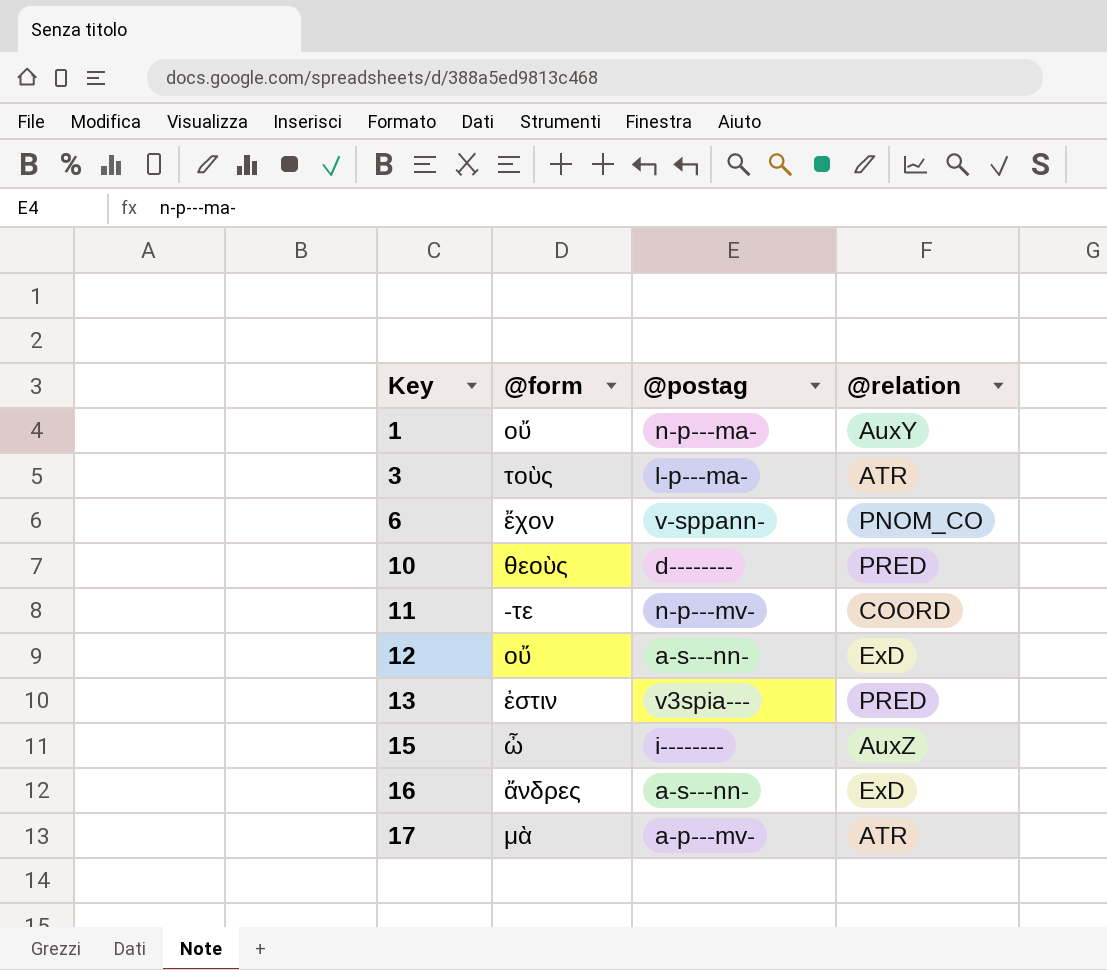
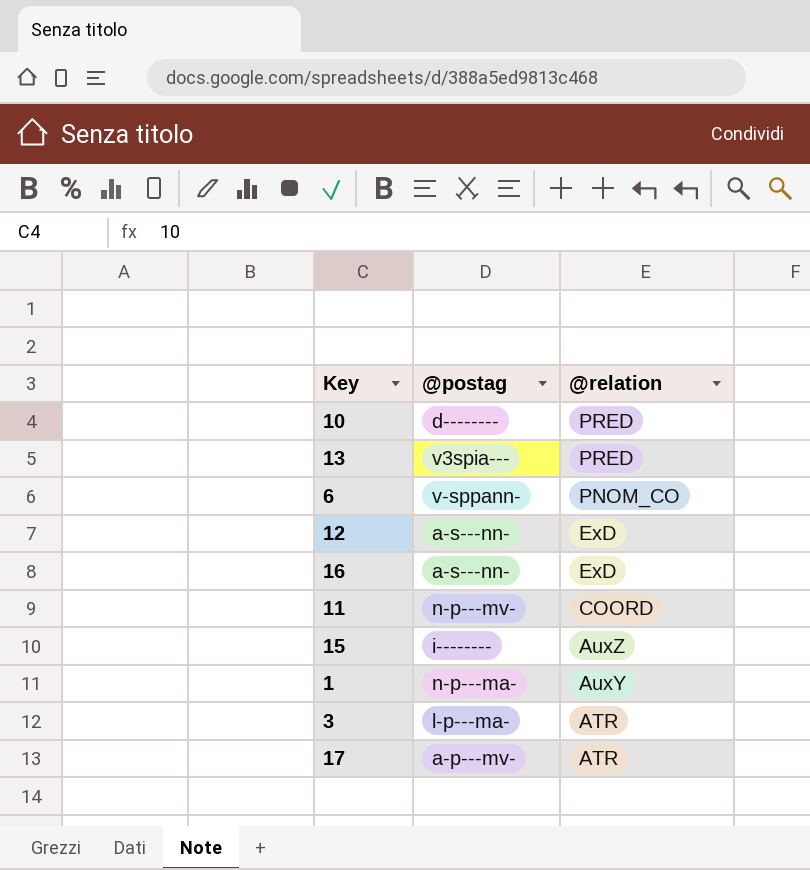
row order: Key ascending -> @relation descending
column @form | position: 2 -> none

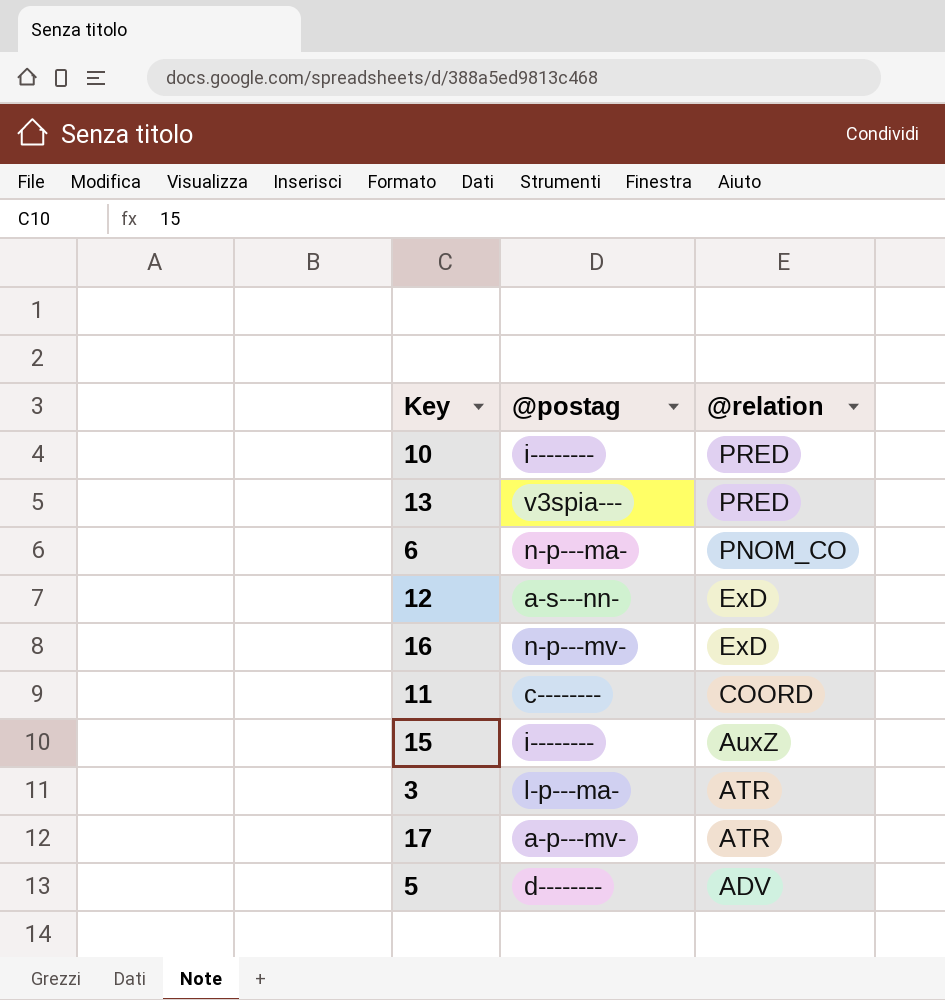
row 1: n-p---ma- | AuxY -> none
10 | @postag: d-------- -> i--------
6 | @postag: v-sppann- -> n-p---ma-
16 | @postag: a-s---nn- -> n-p---mv-
11 | @postag: n-p---mv- -> c--------
row 5: none -> d-------- | ADV

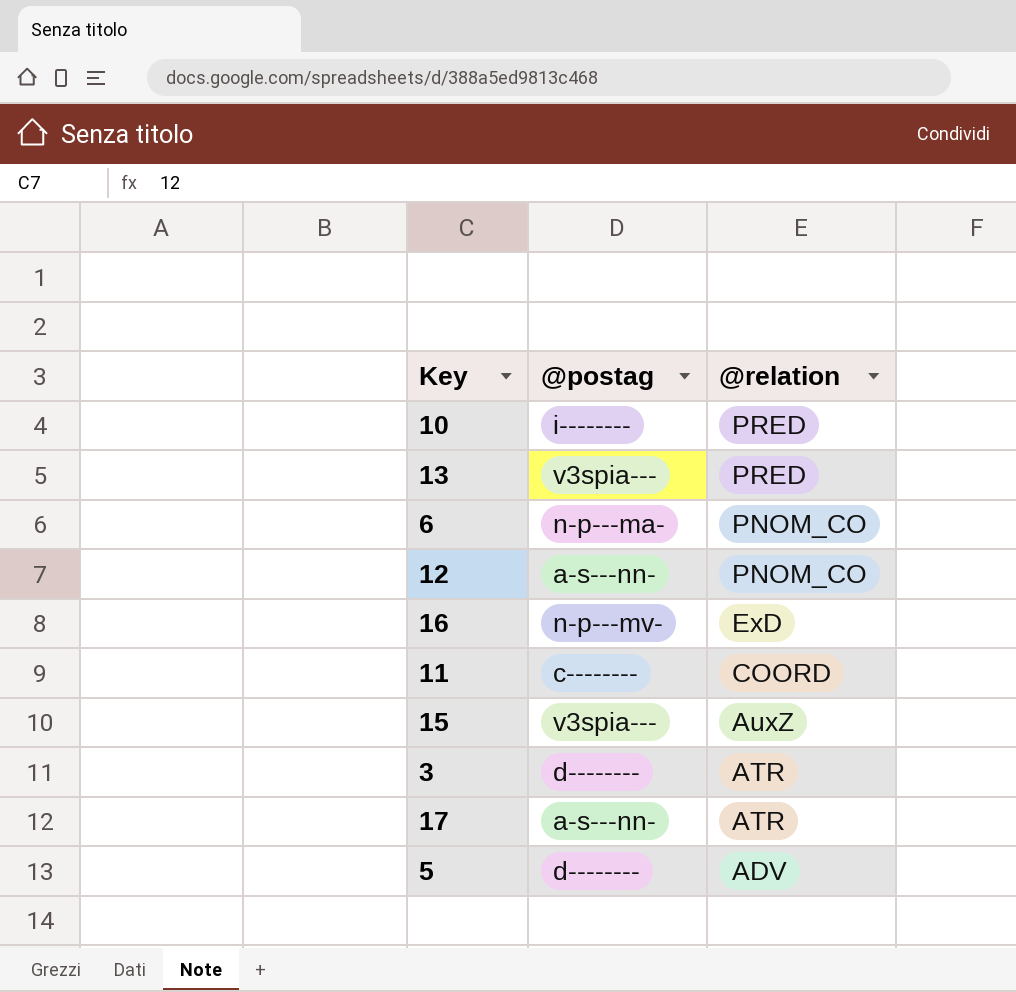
12 | @relation: ExD -> PNOM_CO
15 | @postag: i-------- -> v3spia---
3 | @postag: l-p---ma- -> d--------
17 | @postag: a-p---mv- -> a-s---nn-

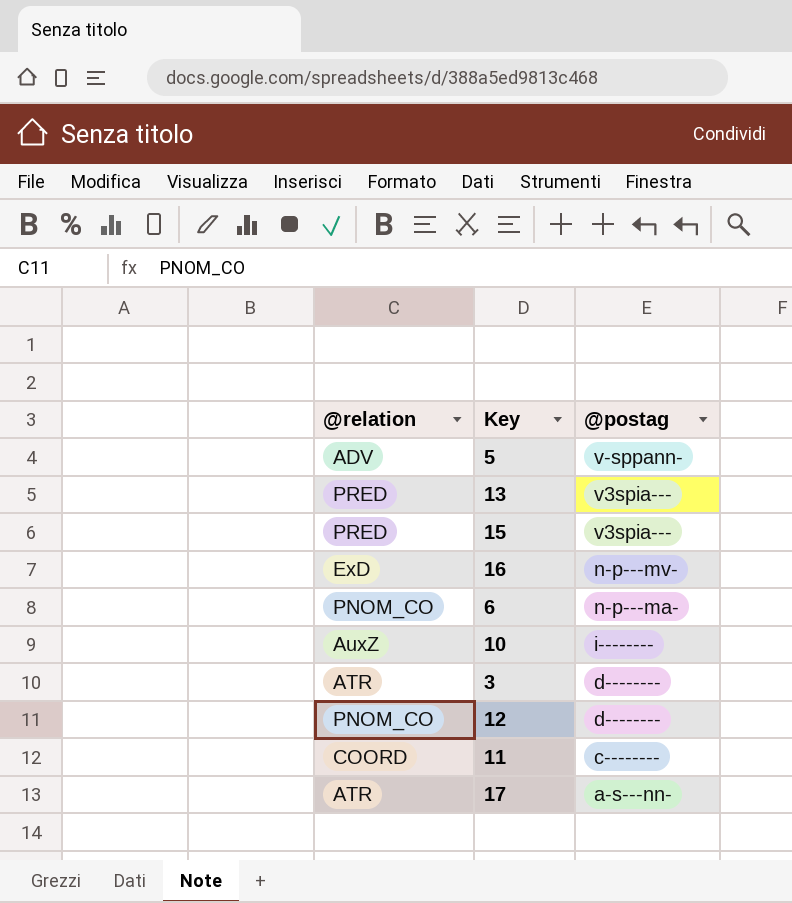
row order: @relation descending -> @postag descending
column @relation | position: 3 -> 1
5 | @postag: d-------- -> v-sppann-
15 | @relation: AuxZ -> PRED
10 | @relation: PRED -> AuxZ
12 | @postag: a-s---nn- -> d--------

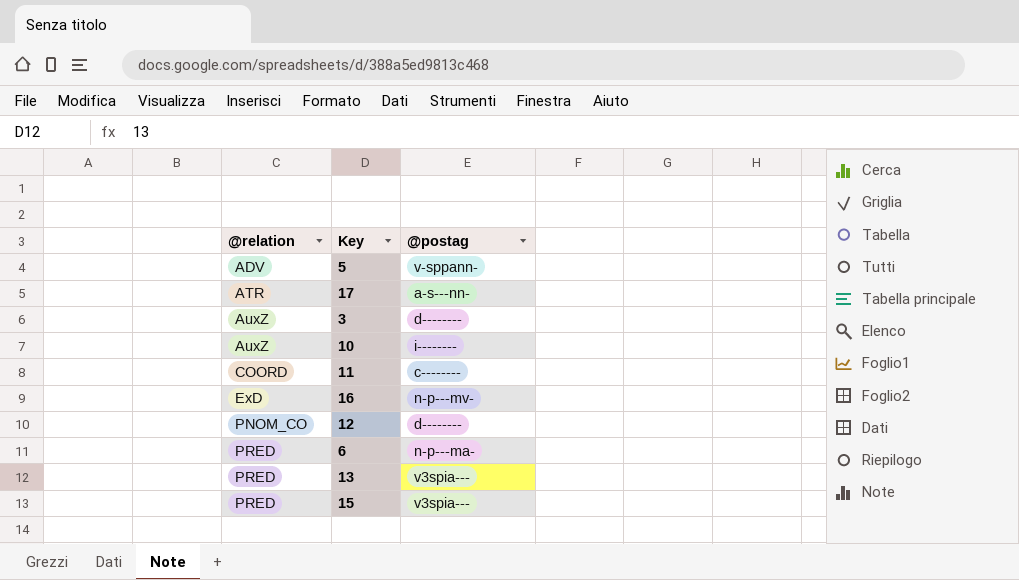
row order: @postag descending -> @relation ascending
3 | @relation: ATR -> AuxZ
6 | @relation: PNOM_CO -> PRED

